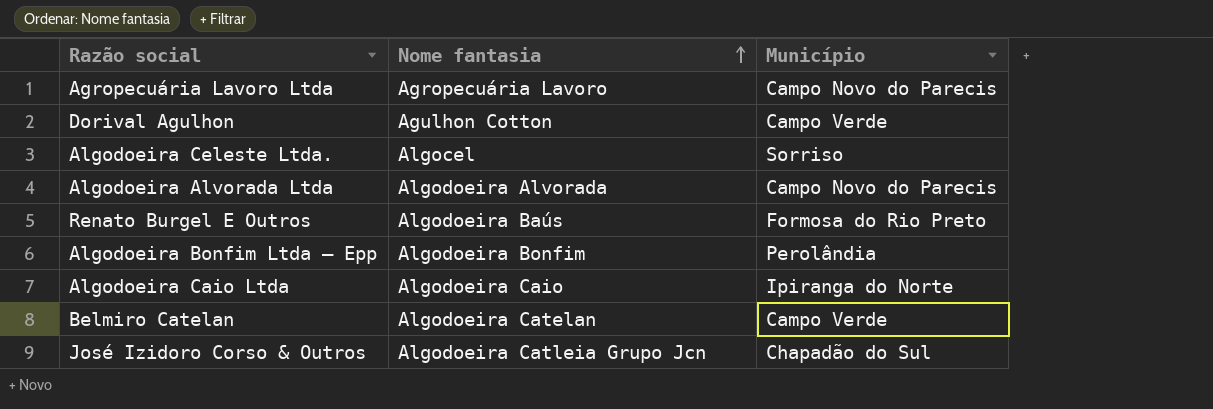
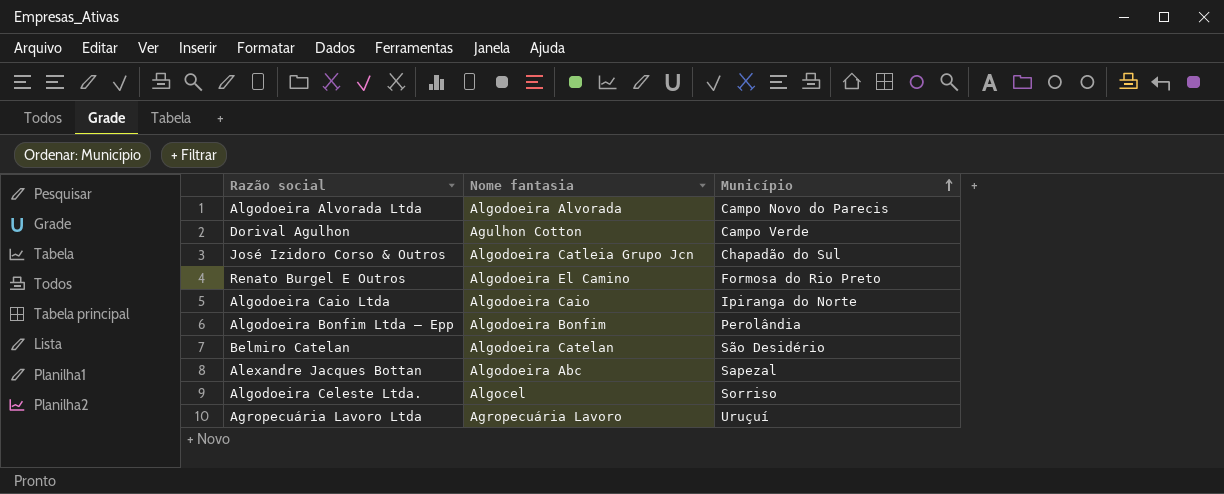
row order: Nome fantasia ascending -> Município ascending
Renato Burgel E Outros | Nome fantasia: Algodoeira Baús -> Algodoeira El Camino
Belmiro Catelan | Município: Campo Verde -> São Desidério
row Alexandre Jacques Bottan: none -> Algodoeira Abc | Sapezal
Agropecuária Lavoro Ltda | Município: Campo Novo do Parecis -> Uruçuí

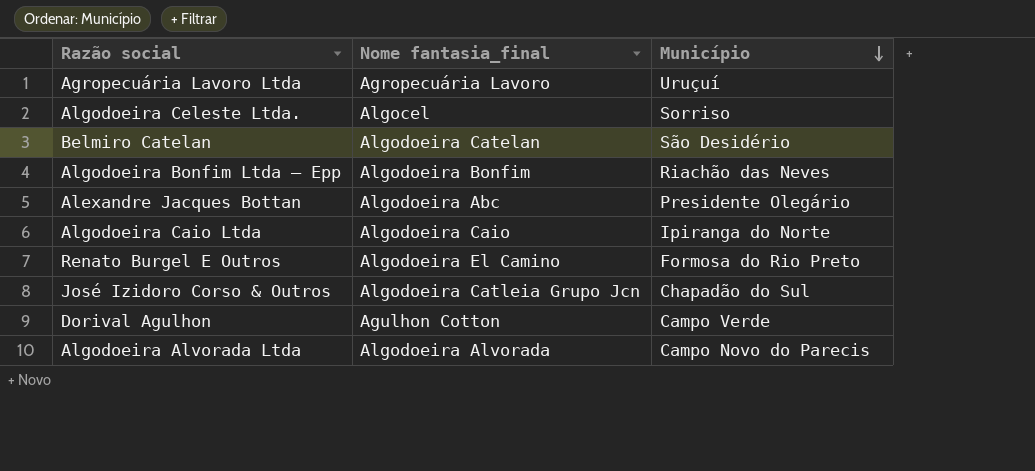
row order: Município ascending -> Município descending
column name: Nome fantasia -> Nome fantasia_final
Algodoeira Bonfim Ltda – Epp | Município: Perolândia -> Riachão das Neves
Alexandre Jacques Bottan | Município: Sapezal -> Presidente Olegário

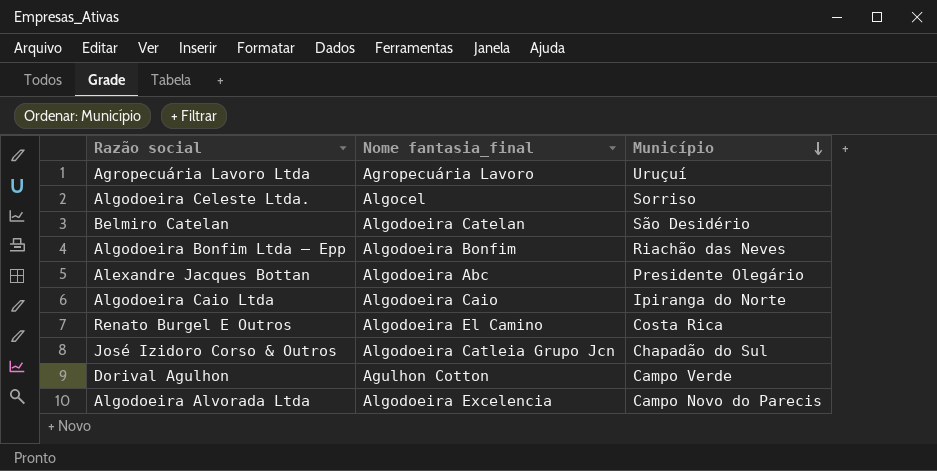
Renato Burgel E Outros | Município: Formosa do Rio Preto -> Costa Rica
Algodoeira Alvorada Ltda | Nome fantasia_final: Algodoeira Alvorada -> Algodoeira Excelencia

